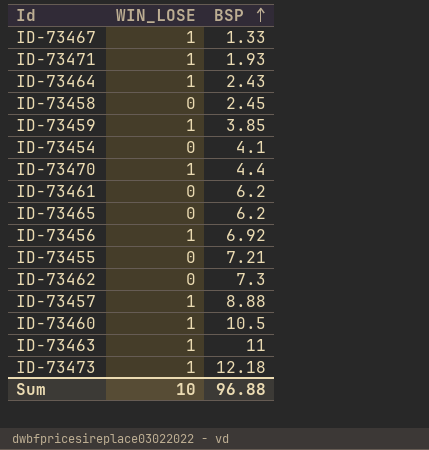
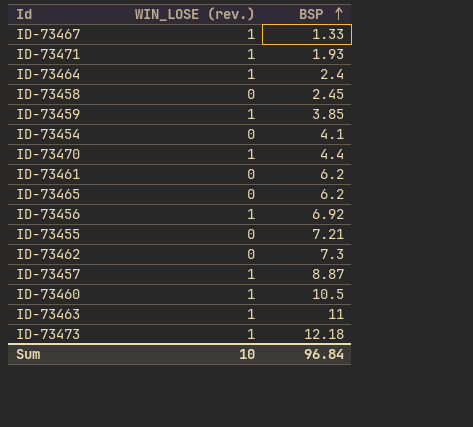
column name: WIN_LOSE -> WIN_LOSE (rev.)
ID-73464 | BSP: 2.43 -> 2.4
ID-73457 | BSP: 8.88 -> 8.87
Sum | BSP: 96.88 -> 96.84

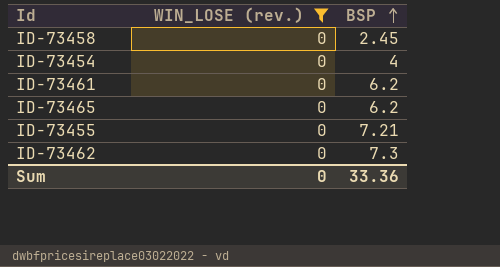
filter: none -> WIN_LOSE (rev.) = 0
ID-73454 | BSP: 4.1 -> 4
Sum | WIN_LOSE (rev.): 10 -> 0
Sum | BSP: 96.84 -> 33.36

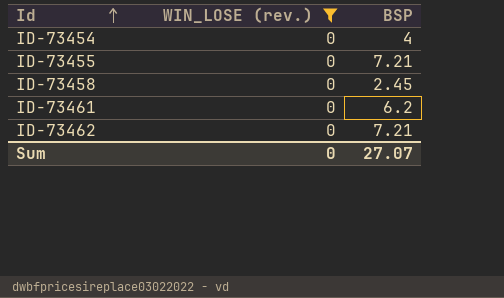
row order: BSP ascending -> Id ascending
row ID-73465: 0 | 6.2 -> none
ID-73462 | BSP: 7.3 -> 7.21
Sum | BSP: 33.36 -> 27.07

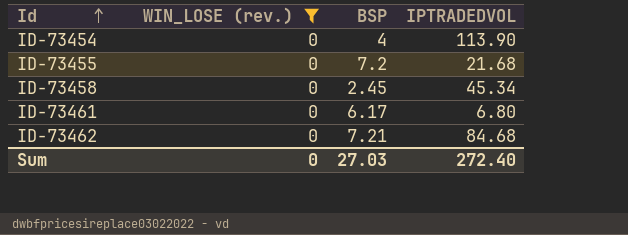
column IPTRADEDVOL | position: none -> 4
ID-73455 | BSP: 7.21 -> 7.2
ID-73461 | BSP: 6.2 -> 6.17
Sum | BSP: 27.07 -> 27.03

